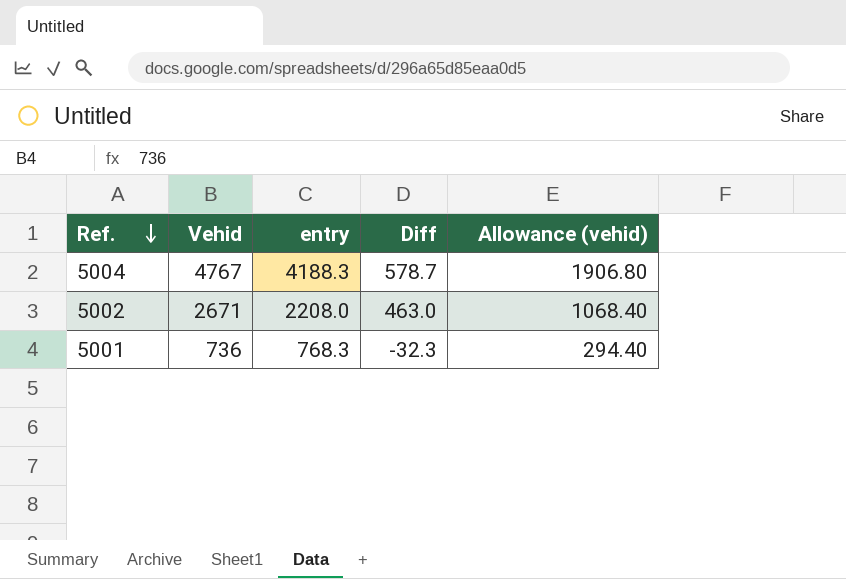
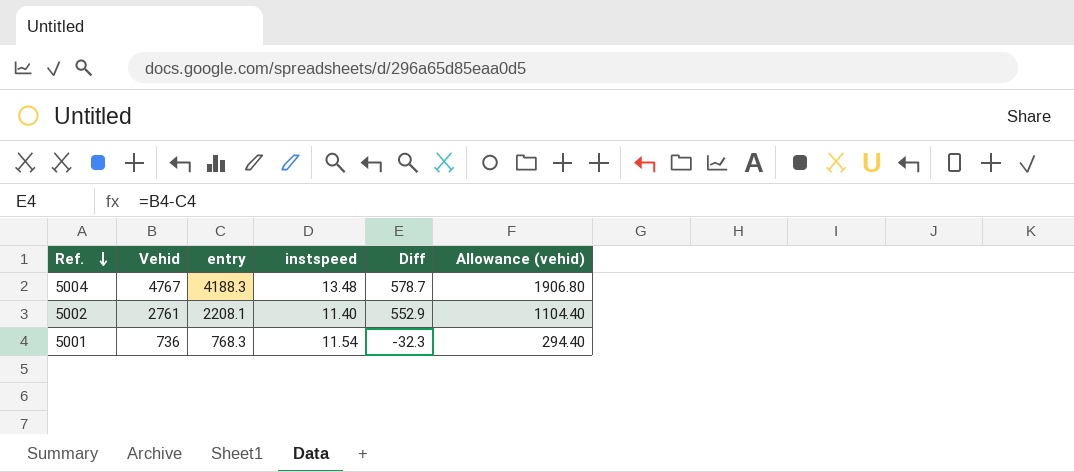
column instspeed | position: none -> 4
5002 | Vehid: 2671 -> 2761
5002 | entry: 2208.0 -> 2208.1
5002 | Diff: 463.0 -> 552.9
5002 | Allowance (vehid): 1068.40 -> 1104.40

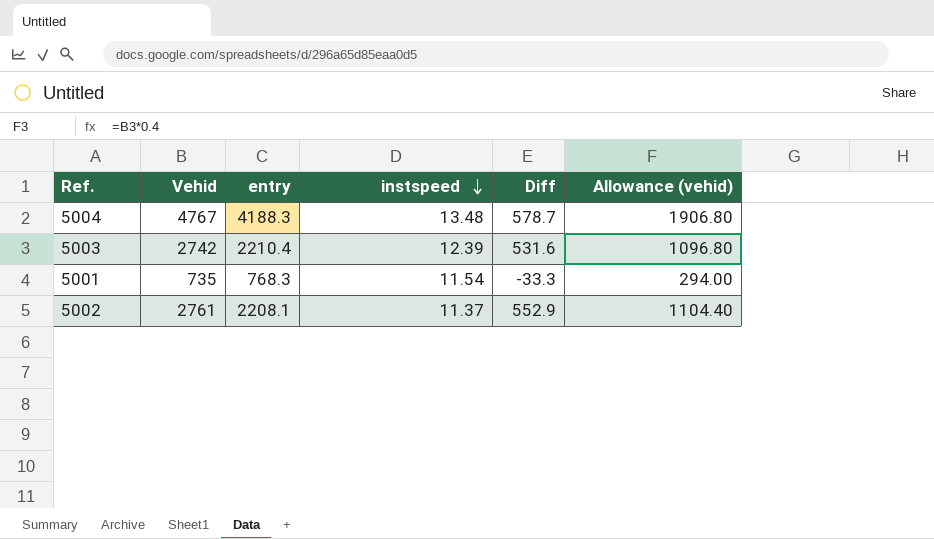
row order: Ref. descending -> instspeed descending
row 5003: none -> 2742 | 2210.4 | 12.39 | 531.6 | 1096.80
5001 | Vehid: 736 -> 735
5001 | Diff: -32.3 -> -33.3
5001 | Allowance (vehid): 294.40 -> 294.00
5002 | instspeed: 11.40 -> 11.37

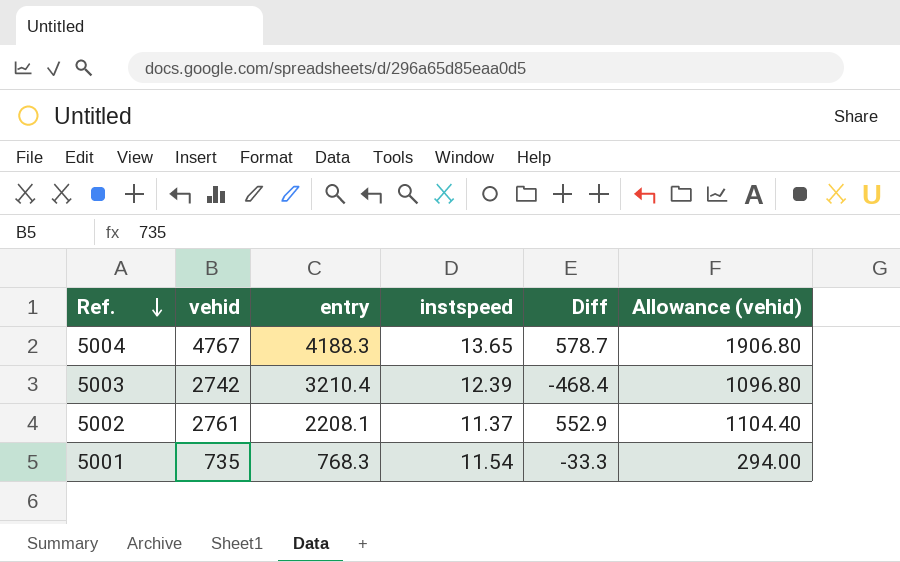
row order: instspeed descending -> Ref. descending
column name: Vehid -> vehid
5004 | instspeed: 13.48 -> 13.65
5003 | entry: 2210.4 -> 3210.4
5003 | Diff: 531.6 -> -468.4

